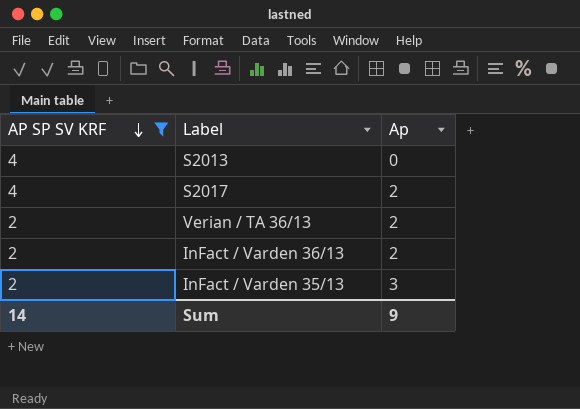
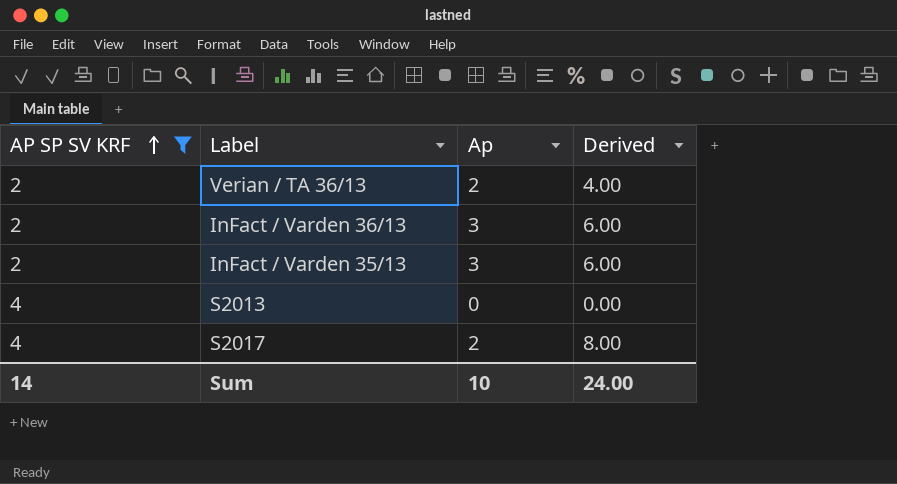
row order: AP SP SV KRF descending -> AP SP SV KRF ascending
column Derived | formula: none -> [AP SP SV KRF] * [Ap]
InFact / Varden 36/13 | Ap: 2 -> 3
Sum | Ap: 9 -> 10

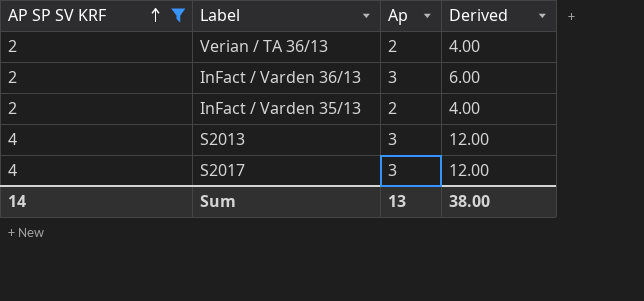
InFact / Varden 35/13 | Ap: 3 -> 2
InFact / Varden 35/13 | Derived: 6.00 -> 4.00
S2013 | Ap: 0 -> 3
S2013 | Derived: 0.00 -> 12.00
S2017 | Ap: 2 -> 3
S2017 | Derived: 8.00 -> 12.00
Sum | Ap: 10 -> 13
Sum | Derived: 24.00 -> 38.00

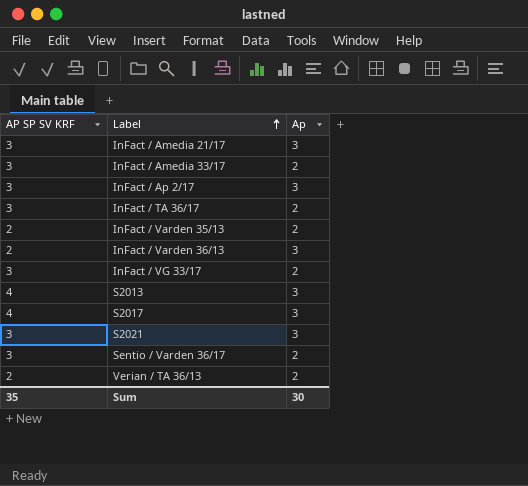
filter: AP SP SV KRF != 3 -> none
row order: AP SP SV KRF ascending -> Label ascending
column Derived | formula: [AP SP SV KRF] * [Ap] -> none
Sum | AP SP SV KRF: 14 -> 35
Sum | Ap: 13 -> 30

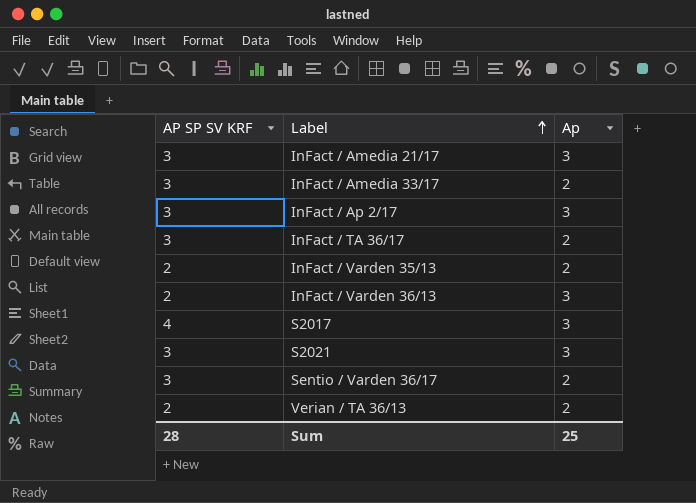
row InFact / VG 33/17: 3 | 2 -> none
row S2013: 4 | 3 -> none
Sum | AP SP SV KRF: 35 -> 28
Sum | Ap: 30 -> 25

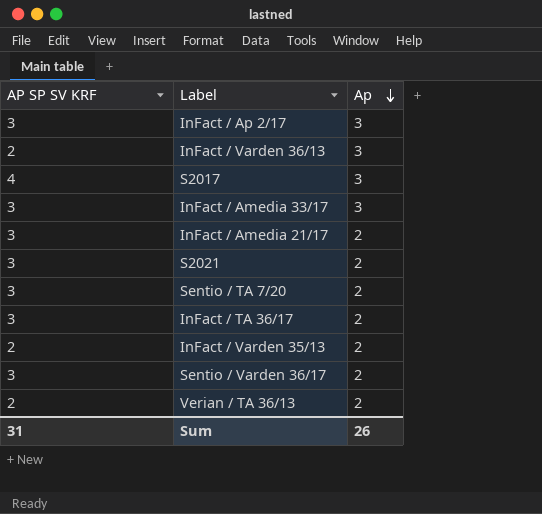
row order: Label ascending -> Ap descending
InFact / Amedia 33/17 | Ap: 2 -> 3
InFact / Amedia 21/17 | Ap: 3 -> 2
S2021 | Ap: 3 -> 2
row Sentio / TA 7/20: none -> 3 | 2
Sum | AP SP SV KRF: 28 -> 31
Sum | Ap: 25 -> 26

